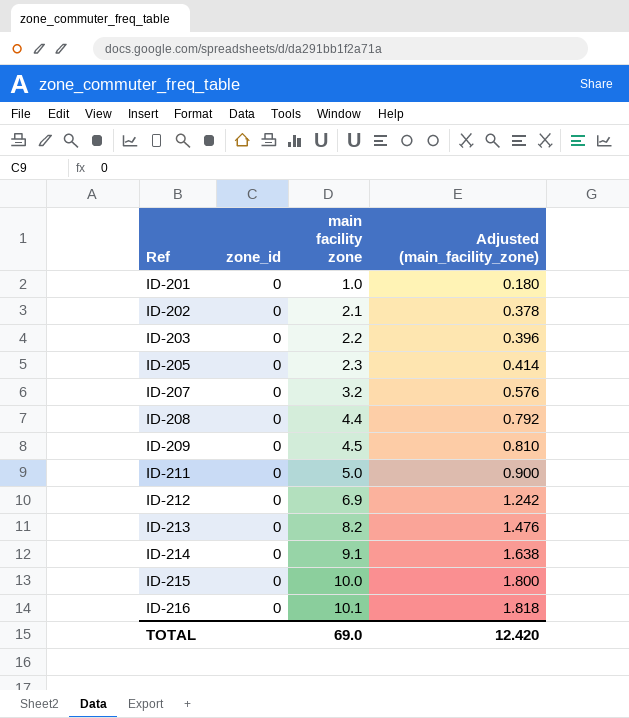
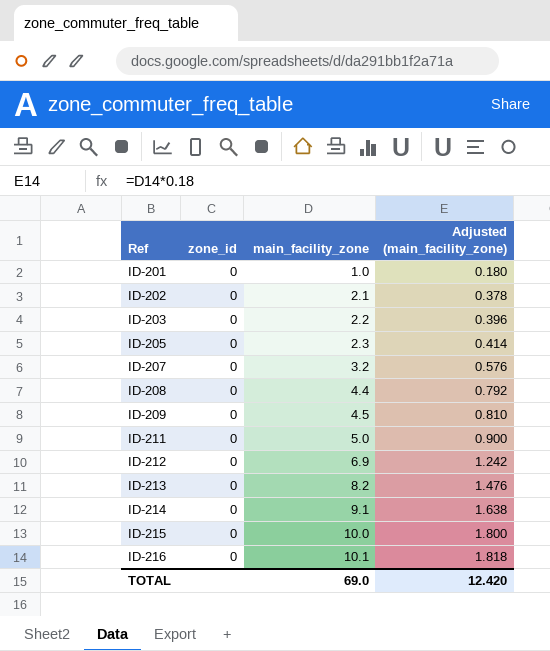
column name: main facility zone -> main_facility_zone

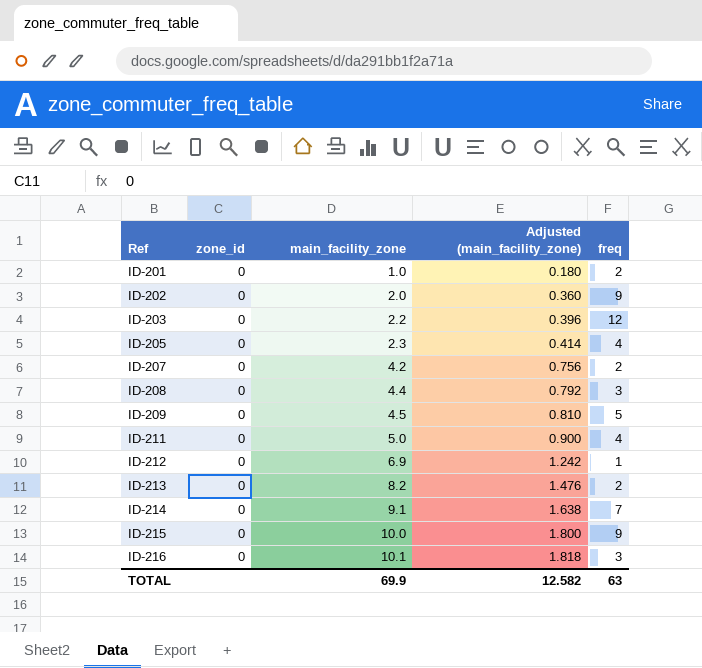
column freq | position: none -> 5
ID-202 | main_facility_zone: 2.1 -> 2.0
ID-202 | Adjusted (main_facility_zone): 0.378 -> 0.360
ID-207 | main_facility_zone: 3.2 -> 4.2
ID-207 | Adjusted (main_facility_zone): 0.576 -> 0.756
TOTAL | main_facility_zone: 69.0 -> 69.9
TOTAL | Adjusted (main_facility_zone): 12.420 -> 12.582

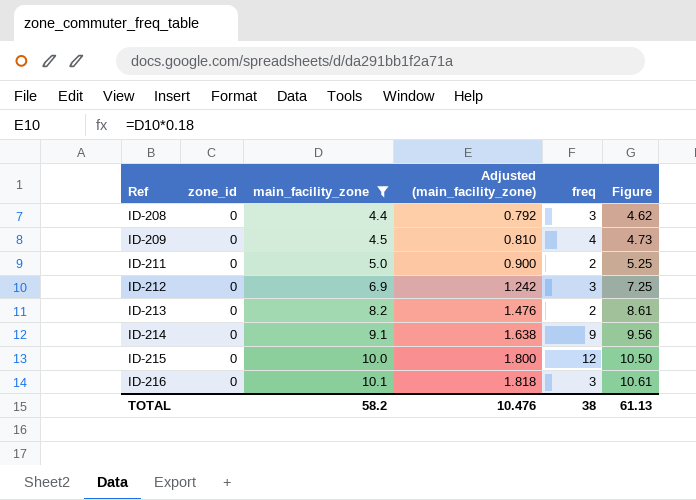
filter: none -> main_facility_zone >= 4.4
column Figure | formula: none -> [main_facility_zone] * 1.05
ID-209 | freq: 5 -> 4
ID-211 | freq: 4 -> 2
ID-212 | freq: 1 -> 3
ID-214 | freq: 7 -> 9
ID-215 | freq: 9 -> 12
TOTAL | main_facility_zone: 69.9 -> 58.2
TOTAL | Adjusted (main_facility_zone): 12.582 -> 10.476
TOTAL | freq: 63 -> 38

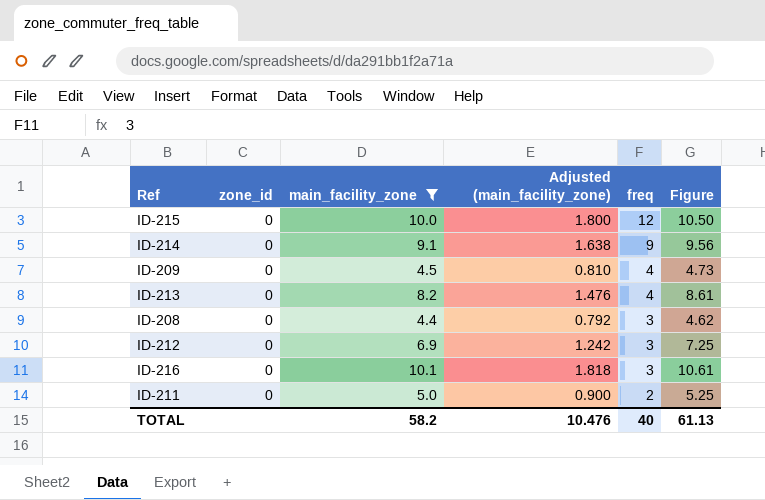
row order: Ref ascending -> freq descending
ID-213 | freq: 2 -> 4
TOTAL | freq: 38 -> 40

